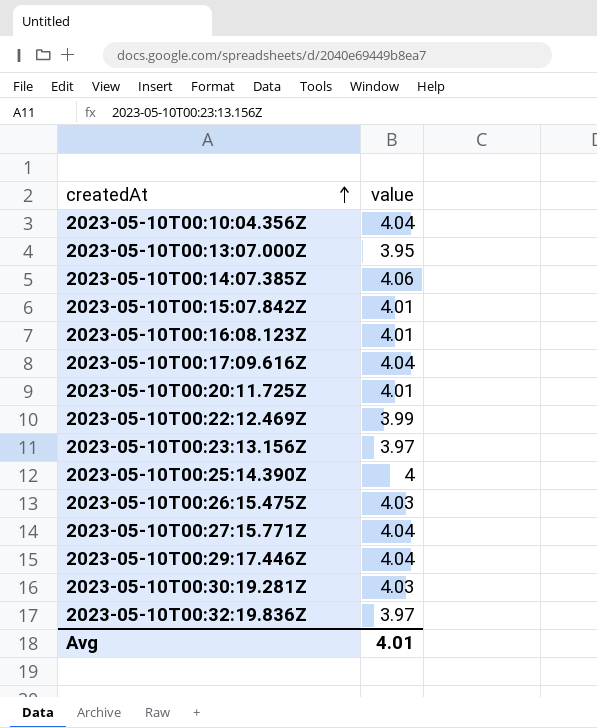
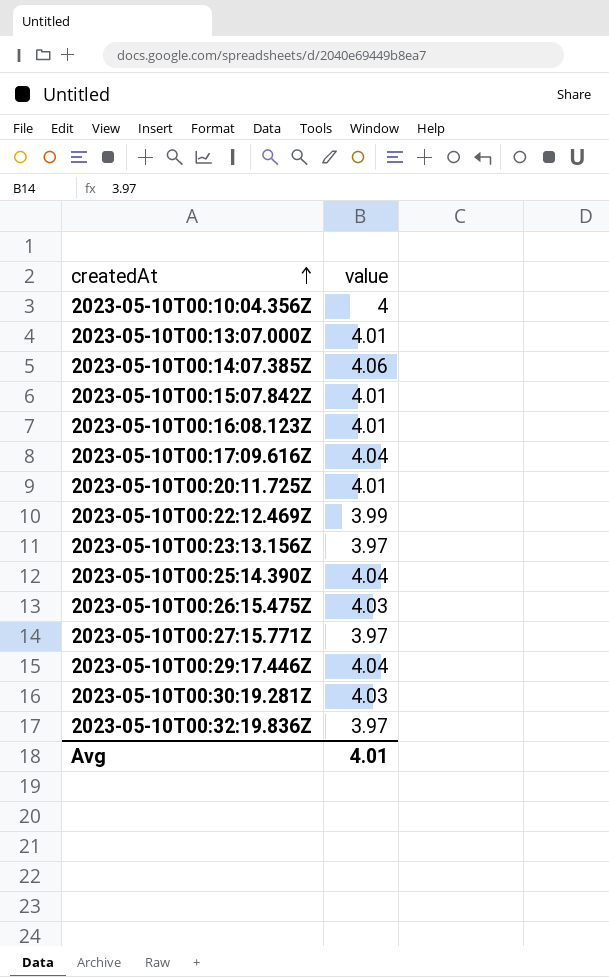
2023-05-10T00:10:04.356Z | value: 4.04 -> 4
2023-05-10T00:13:07.000Z | value: 3.95 -> 4.01
2023-05-10T00:25:14.390Z | value: 4 -> 4.04
2023-05-10T00:27:15.771Z | value: 4.04 -> 3.97

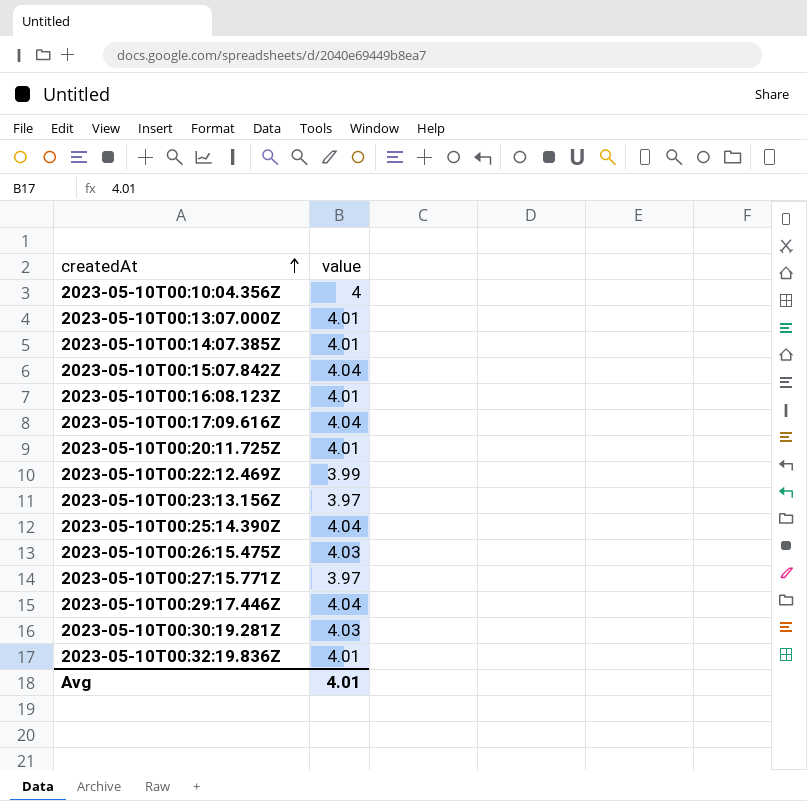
2023-05-10T00:14:07.385Z | value: 4.06 -> 4.01
2023-05-10T00:15:07.842Z | value: 4.01 -> 4.04
2023-05-10T00:32:19.836Z | value: 3.97 -> 4.01

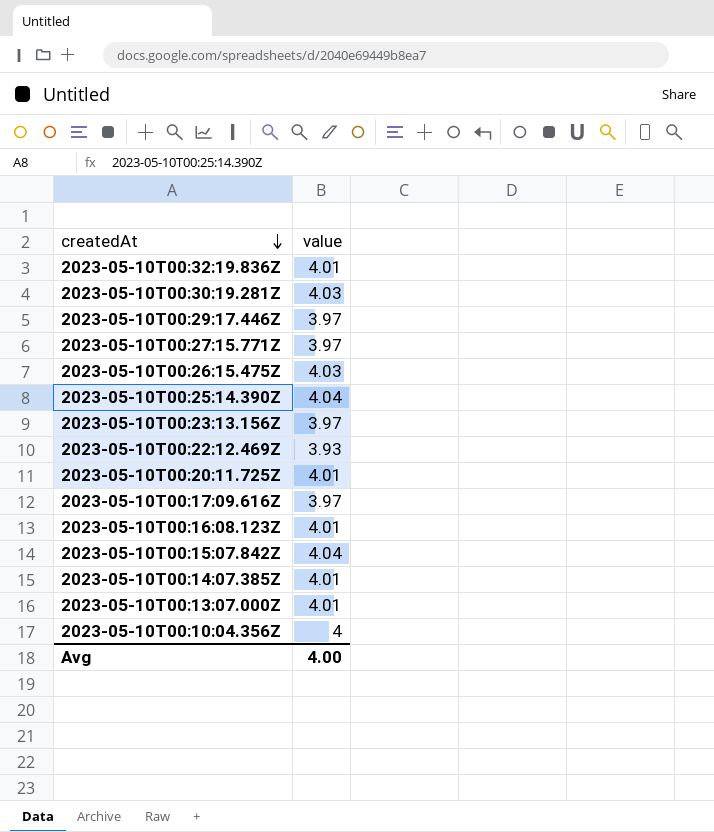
row order: createdAt ascending -> createdAt descending
2023-05-10T00:29:17.446Z | value: 4.04 -> 3.97
2023-05-10T00:22:12.469Z | value: 3.99 -> 3.93
2023-05-10T00:17:09.616Z | value: 4.04 -> 3.97
Avg | value: 4.01 -> 4.00

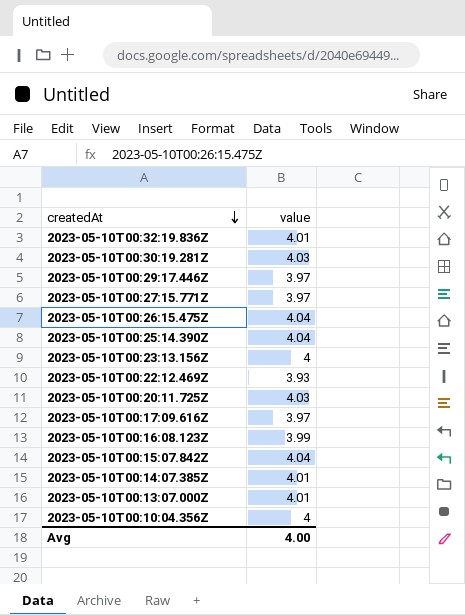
2023-05-10T00:26:15.475Z | value: 4.03 -> 4.04
2023-05-10T00:23:13.156Z | value: 3.97 -> 4
2023-05-10T00:20:11.725Z | value: 4.01 -> 4.03
2023-05-10T00:16:08.123Z | value: 4.01 -> 3.99

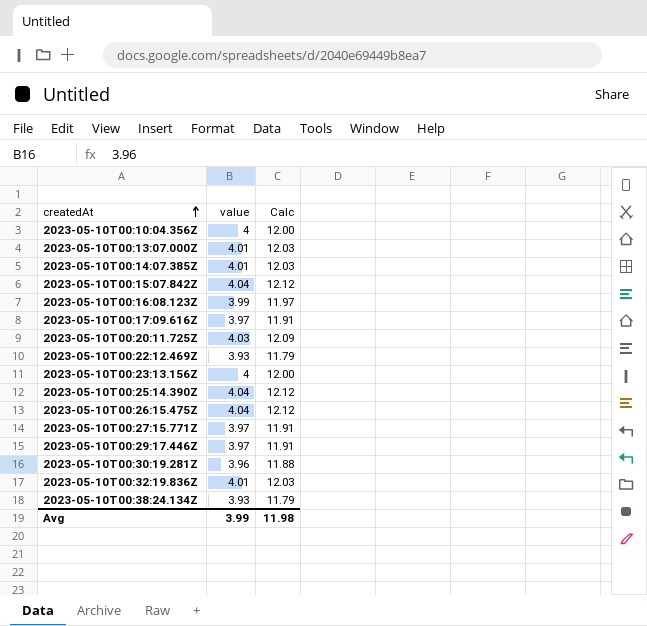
row order: createdAt descending -> createdAt ascending
column Calc | formula: none -> [value] * 3
2023-05-10T00:30:19.281Z | value: 4.03 -> 3.96
row 2023-05-10T00:38:24.134Z: none -> 3.93 | 11.79
Avg | value: 4.00 -> 3.99

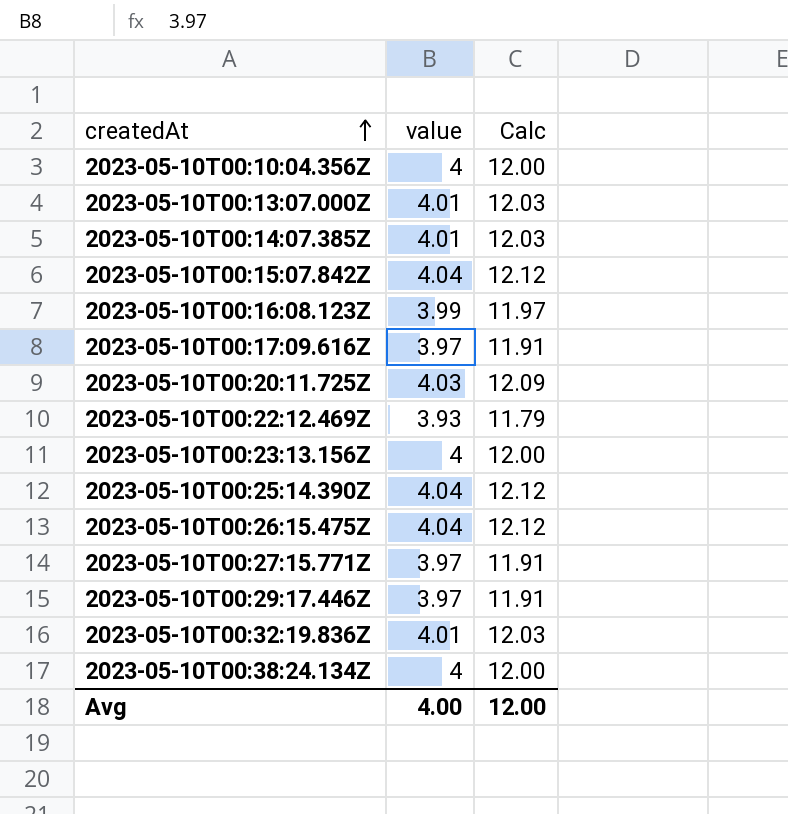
row 2023-05-10T00:30:19.281Z: 3.96 | 11.88 -> none
2023-05-10T00:38:24.134Z | value: 3.93 -> 4
2023-05-10T00:38:24.134Z | Calc: 11.79 -> 12.00
Avg | value: 3.99 -> 4.00
Avg | Calc: 11.98 -> 12.00

